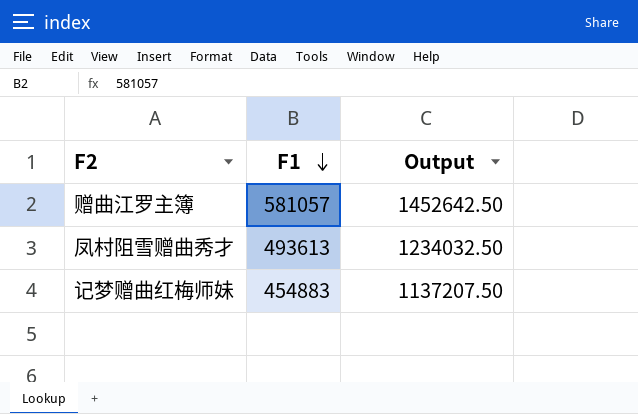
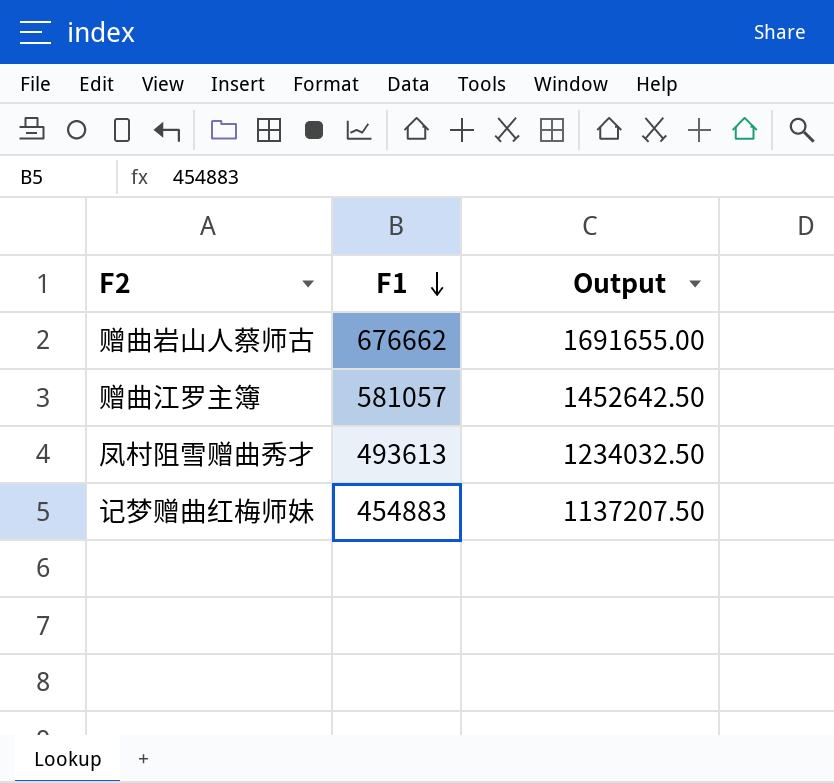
row 赠曲岩山人蔡师古: none -> 676662 | 1691655.00

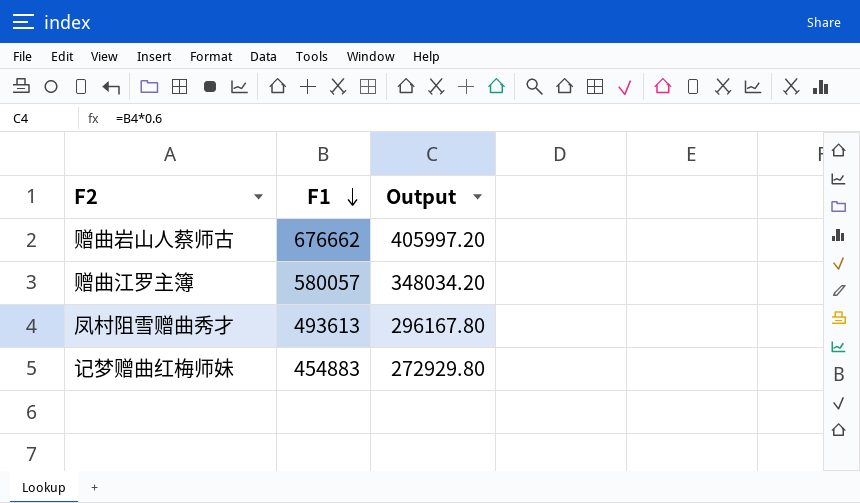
column Output | formula: [F1] * 2.5 -> [F1] * 0.6
赠曲江罗主簿 | F1: 581057 -> 580057

